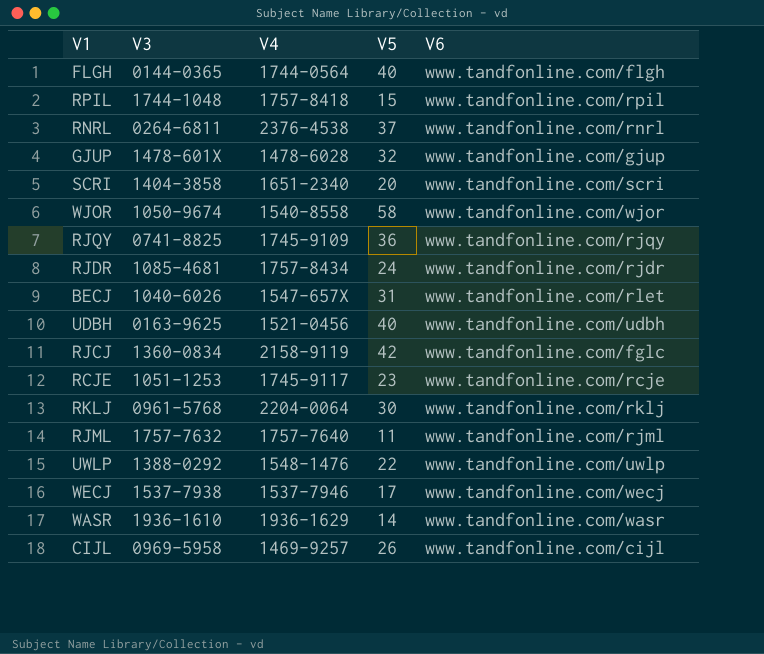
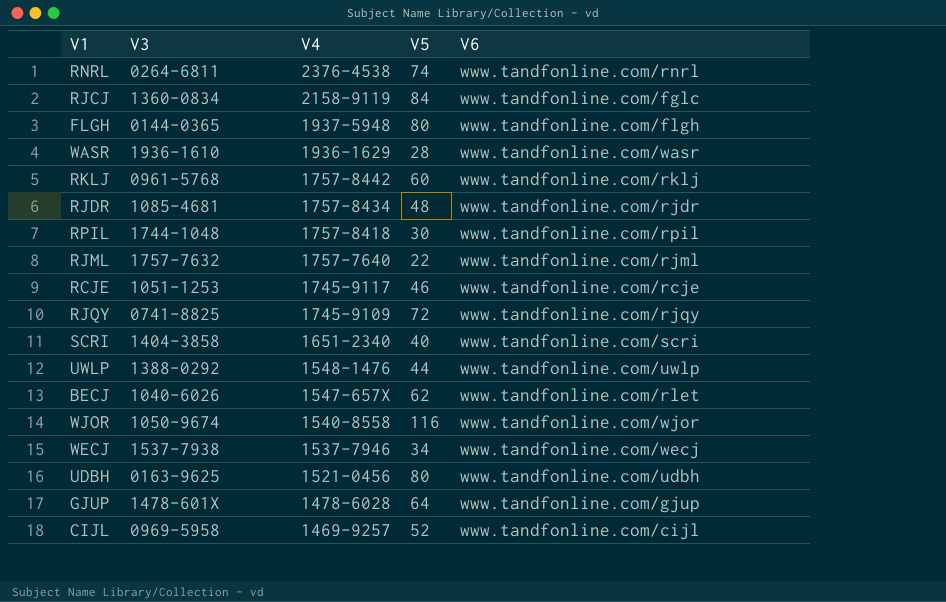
row order: none -> V4 descending
RNRL | V5: 37 -> 74
RJCJ | V5: 42 -> 84
FLGH | V4: 1744-0564 -> 1937-5948
FLGH | V5: 40 -> 80
WASR | V5: 14 -> 28
RKLJ | V4: 2204-0064 -> 1757-8442
RKLJ | V5: 30 -> 60
RJDR | V5: 24 -> 48
RPIL | V5: 15 -> 30
RJML | V5: 11 -> 22
RCJE | V5: 23 -> 46
RJQY | V5: 36 -> 72
SCRI | V5: 20 -> 40
UWLP | V5: 22 -> 44
BECJ | V5: 31 -> 62
WJOR | V5: 58 -> 116
WECJ | V5: 17 -> 34
UDBH | V5: 40 -> 80
GJUP | V5: 32 -> 64
CIJL | V5: 26 -> 52

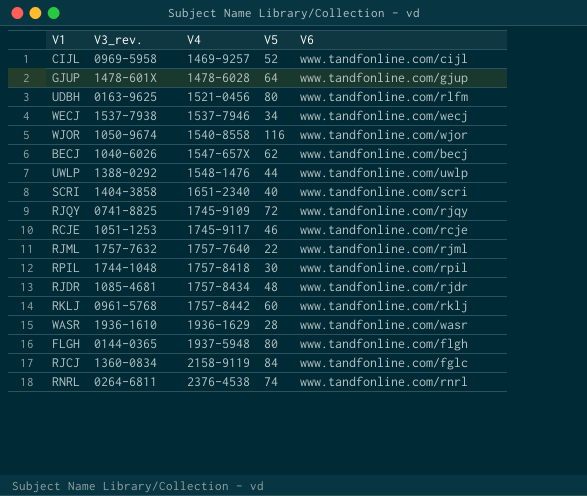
row order: V4 descending -> V4 ascending
column name: V3 -> V3_rev.
UDBH | V6: www.tandfonline.com/udbh -> www.tandfonline.com/rlfm
BECJ | V6: www.tandfonline.com/rlet -> www.tandfonline.com/becj

